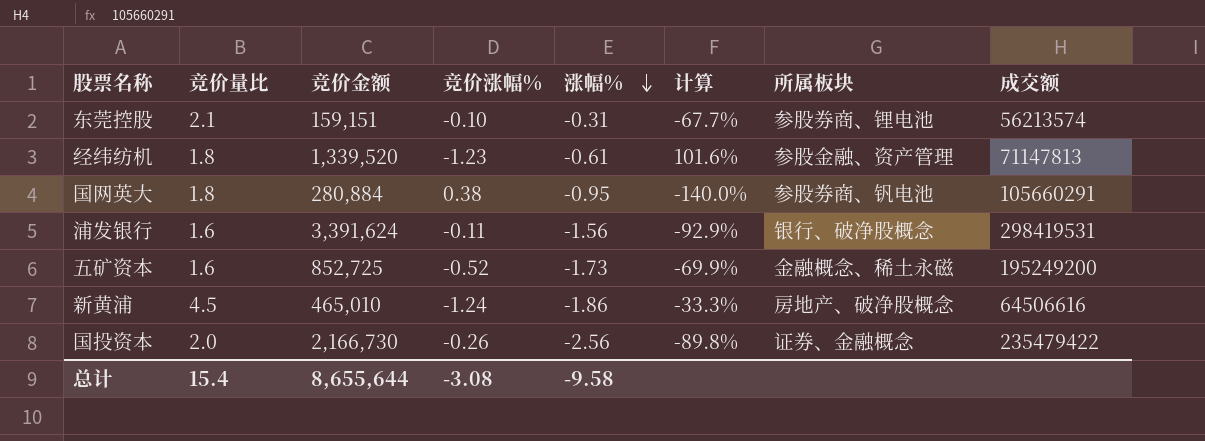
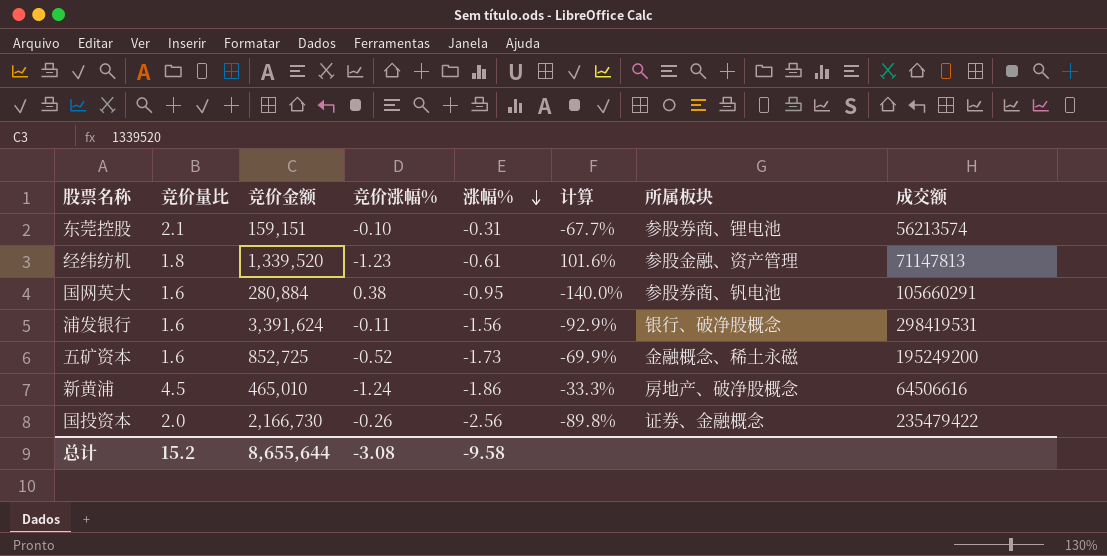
国网英大 | 竞价量比: 1.8 -> 1.6
总计 | 竞价量比: 15.4 -> 15.2

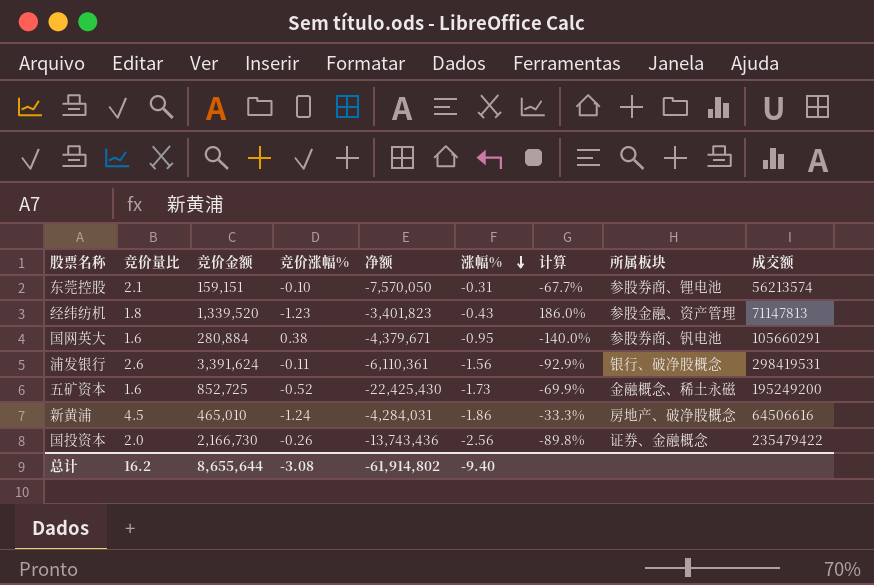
column 净额 | position: none -> 5
经纬纺机 | 涨幅%: -0.61 -> -0.43
经纬纺机 | 计算: 101.6% -> 186.0%
浦发银行 | 竞价量比: 1.6 -> 2.6
总计 | 竞价量比: 15.2 -> 16.2
总计 | 涨幅%: -9.58 -> -9.40

